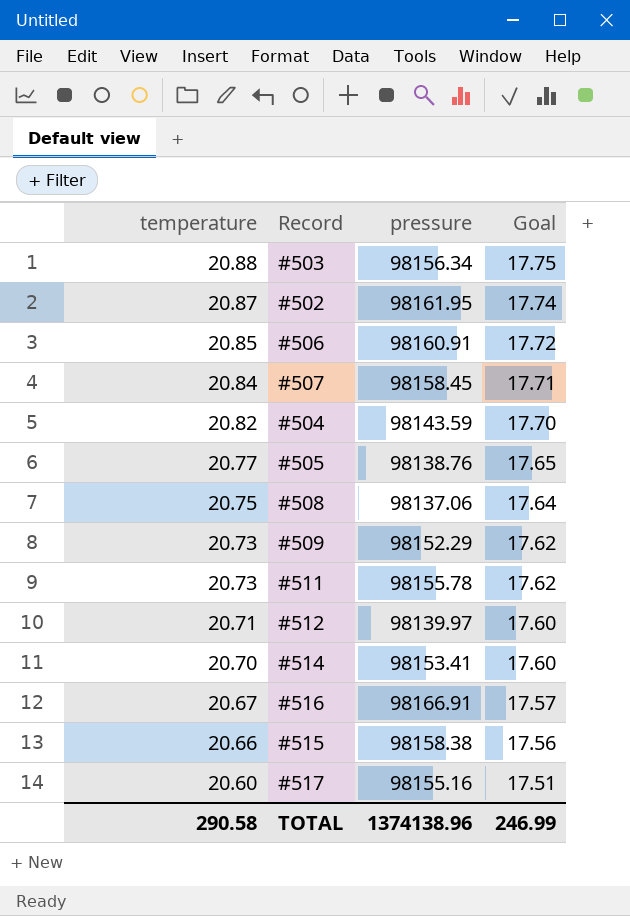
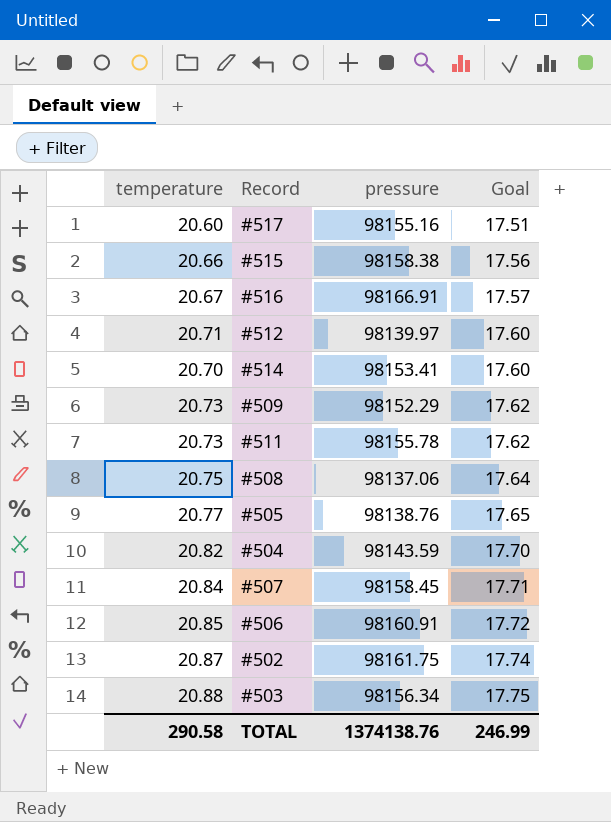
row order: temperature descending -> Goal ascending
#502 | pressure: 98161.95 -> 98161.75
TOTAL | pressure: 1374138.96 -> 1374138.76

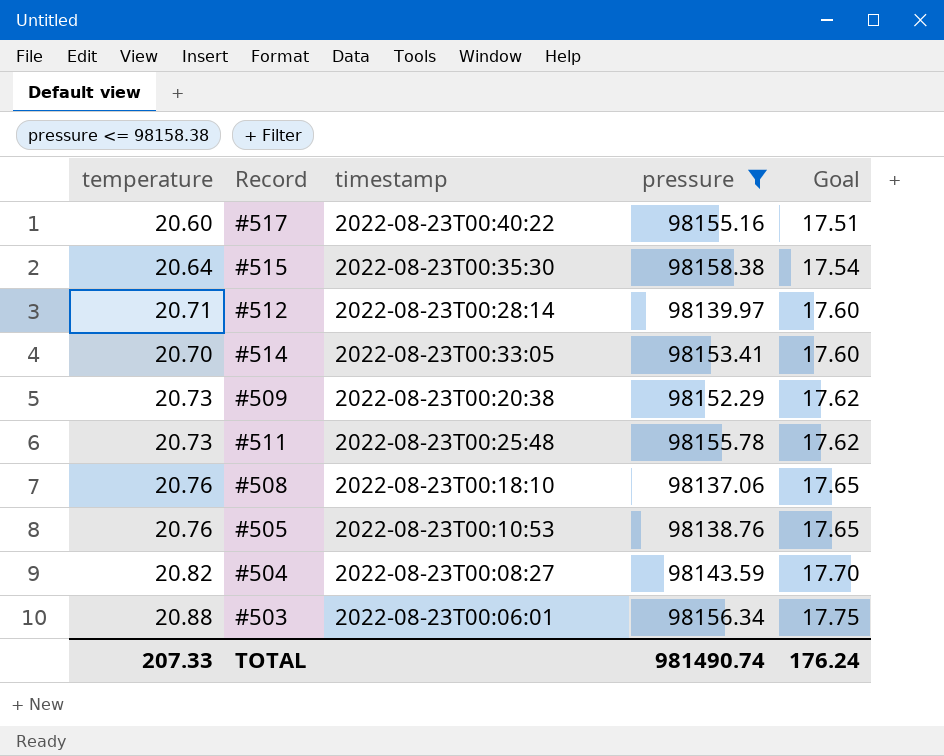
filter: none -> pressure <= 98158.38
column timestamp | position: none -> 3
#515 | temperature: 20.66 -> 20.64
#515 | Goal: 17.56 -> 17.54
#508 | temperature: 20.75 -> 20.76
#508 | Goal: 17.64 -> 17.65
#505 | temperature: 20.77 -> 20.76
TOTAL | temperature: 290.58 -> 207.33
TOTAL | pressure: 1374138.76 -> 981490.74
TOTAL | Goal: 246.99 -> 176.24

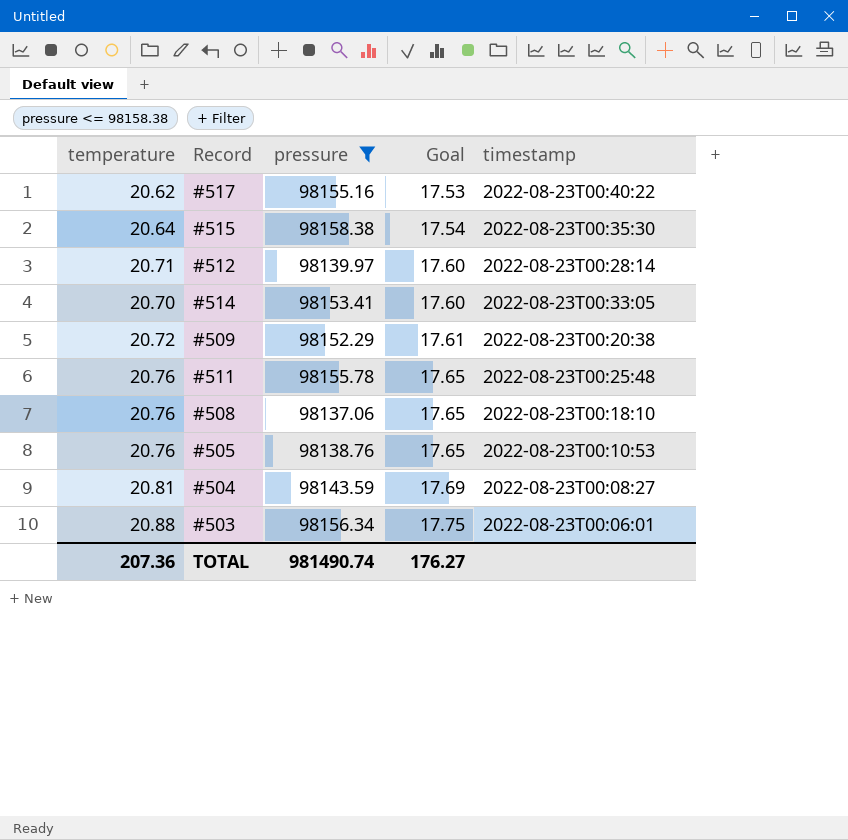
column timestamp | position: 3 -> 5
#517 | temperature: 20.60 -> 20.62
#517 | Goal: 17.51 -> 17.53
#509 | temperature: 20.73 -> 20.72
#509 | Goal: 17.62 -> 17.61
#511 | temperature: 20.73 -> 20.76
#511 | Goal: 17.62 -> 17.65
#504 | temperature: 20.82 -> 20.81
#504 | Goal: 17.70 -> 17.69
TOTAL | temperature: 207.33 -> 207.36
TOTAL | Goal: 176.24 -> 176.27

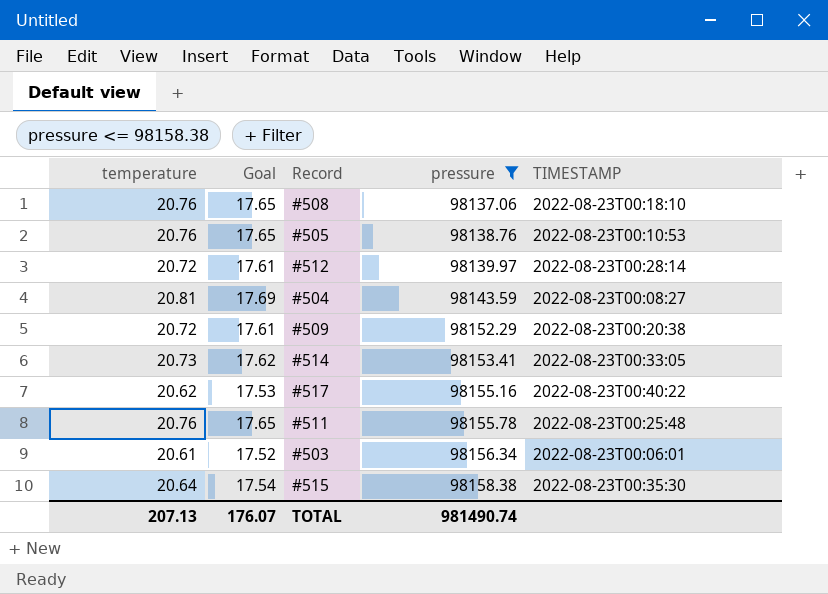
row order: Goal ascending -> pressure ascending
column Goal | position: 4 -> 2
column name: timestamp -> TIMESTAMP
#512 | temperature: 20.71 -> 20.72
#512 | Goal: 17.60 -> 17.61
#514 | temperature: 20.70 -> 20.73
#514 | Goal: 17.60 -> 17.62
#503 | temperature: 20.88 -> 20.61
#503 | Goal: 17.75 -> 17.52
TOTAL | temperature: 207.36 -> 207.13
TOTAL | Goal: 176.27 -> 176.07

